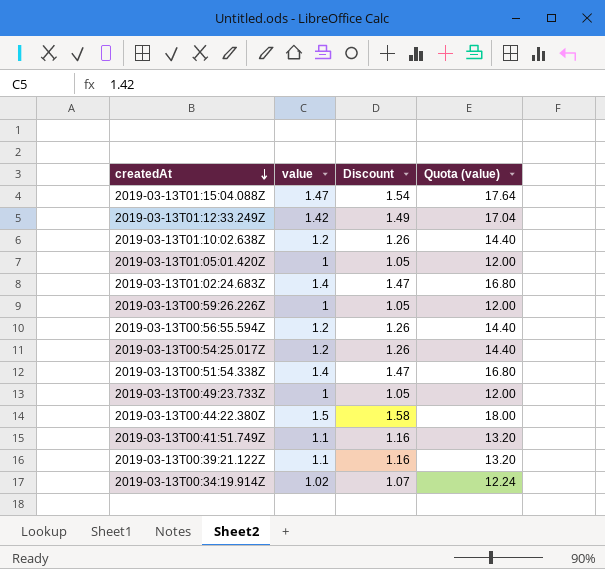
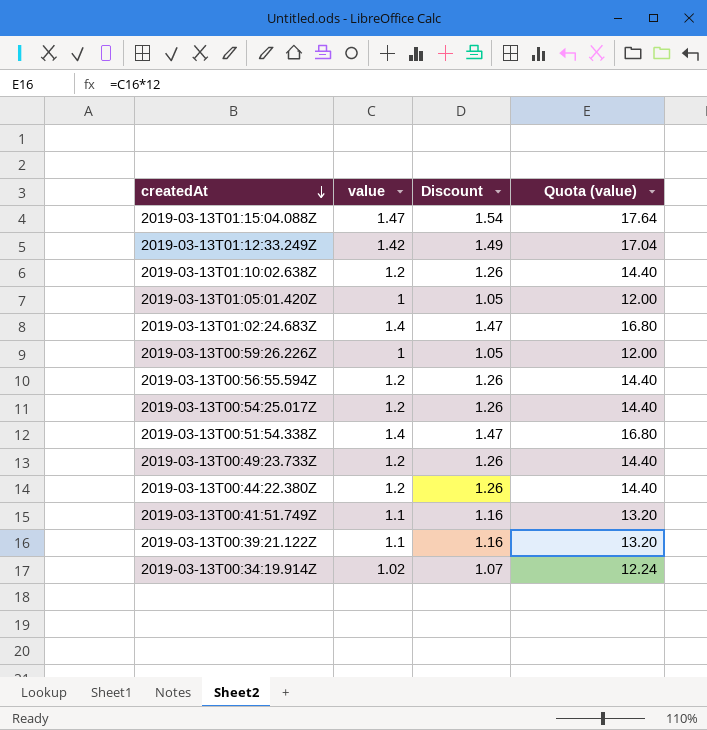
2019-03-13T00:49:23.733Z | value: 1 -> 1.2
2019-03-13T00:49:23.733Z | Discount: 1.05 -> 1.26
2019-03-13T00:49:23.733Z | Quota (value): 12.00 -> 14.40
2019-03-13T00:44:22.380Z | value: 1.5 -> 1.2
2019-03-13T00:44:22.380Z | Discount: 1.58 -> 1.26
2019-03-13T00:44:22.380Z | Quota (value): 18.00 -> 14.40

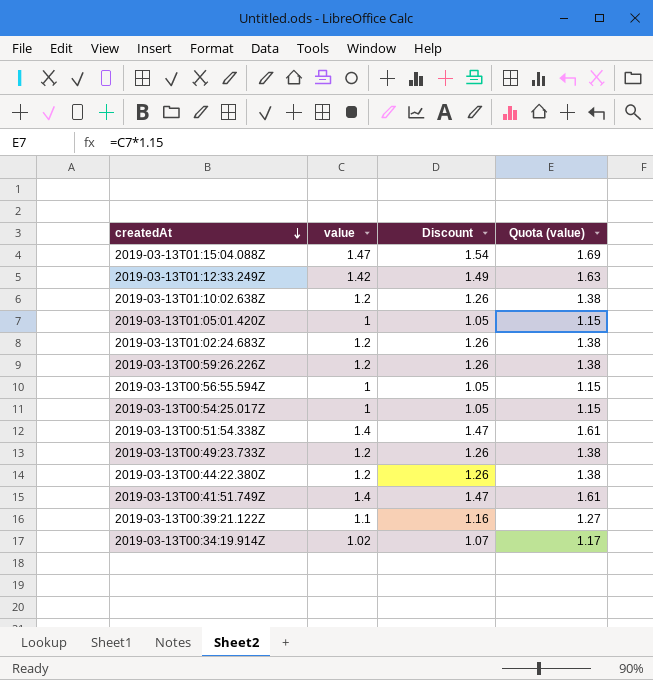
column Quota (value) | formula: [value] * 12 -> [value] * 1.15
2019-03-13T01:02:24.683Z | value: 1.4 -> 1.2
2019-03-13T01:02:24.683Z | Discount: 1.47 -> 1.26
2019-03-13T00:59:26.226Z | value: 1 -> 1.2
2019-03-13T00:59:26.226Z | Discount: 1.05 -> 1.26
2019-03-13T00:56:55.594Z | value: 1.2 -> 1
2019-03-13T00:56:55.594Z | Discount: 1.26 -> 1.05
2019-03-13T00:54:25.017Z | value: 1.2 -> 1
2019-03-13T00:54:25.017Z | Discount: 1.26 -> 1.05
2019-03-13T00:41:51.749Z | value: 1.1 -> 1.4
2019-03-13T00:41:51.749Z | Discount: 1.16 -> 1.47

